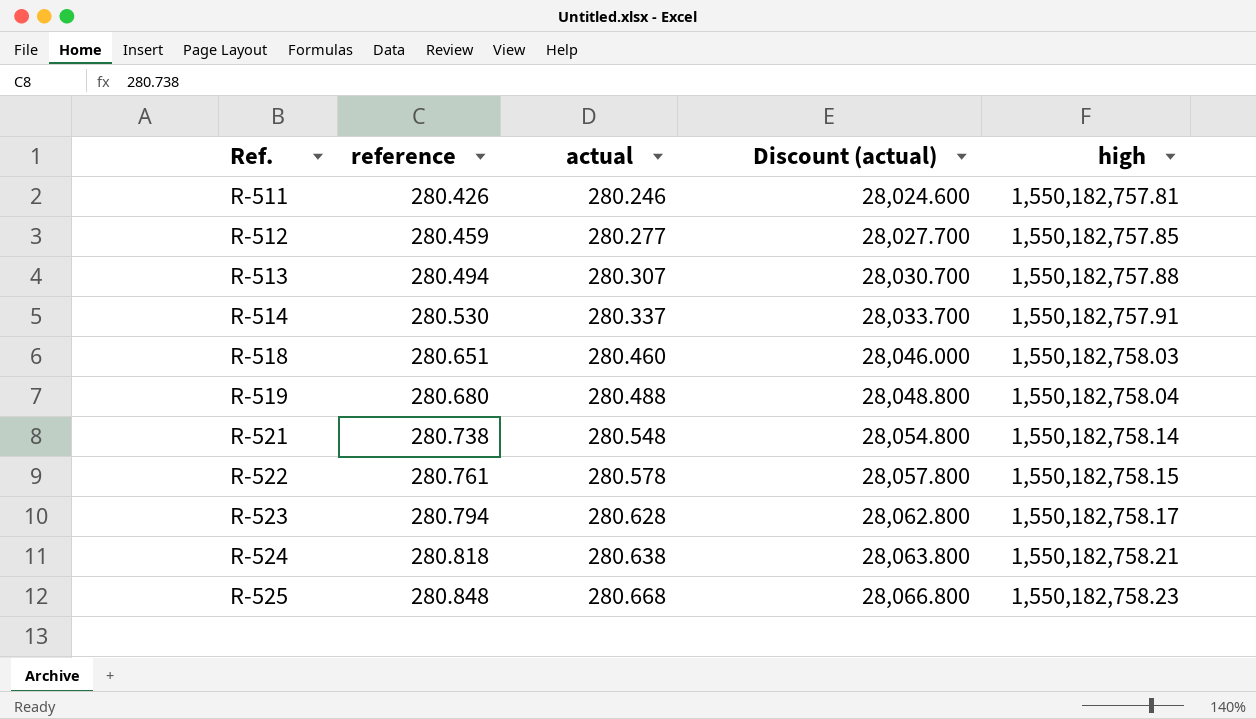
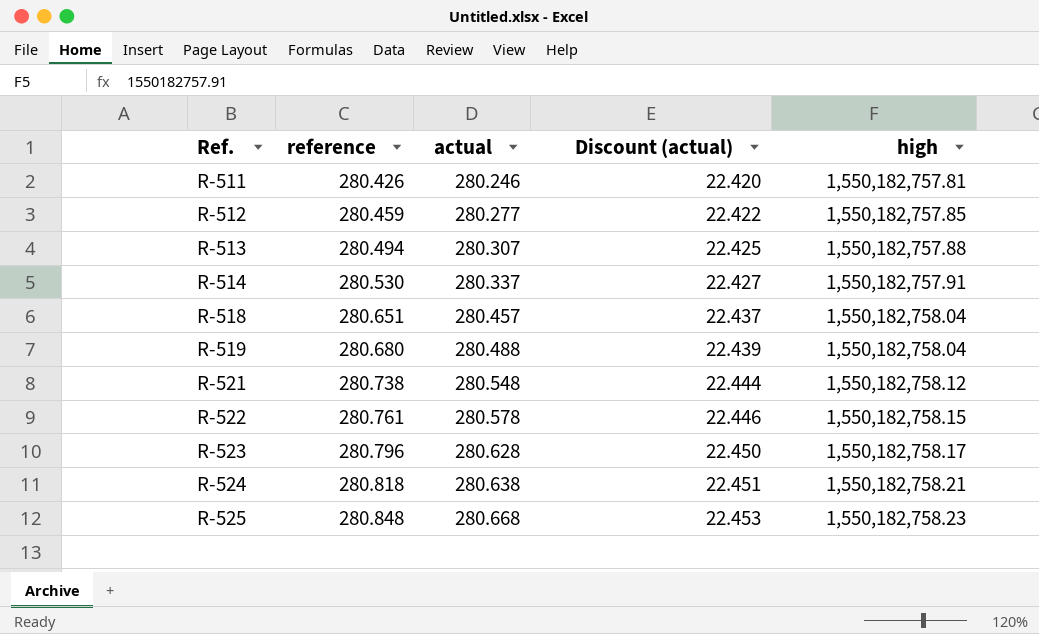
column Discount (actual) | formula: [actual] * 100 -> [actual] * 0.08
R-518 | actual: 280.460 -> 280.457
R-518 | high: 1,550,182,758.03 -> 1,550,182,758.04
R-521 | high: 1,550,182,758.14 -> 1,550,182,758.12
R-523 | reference: 280.794 -> 280.796

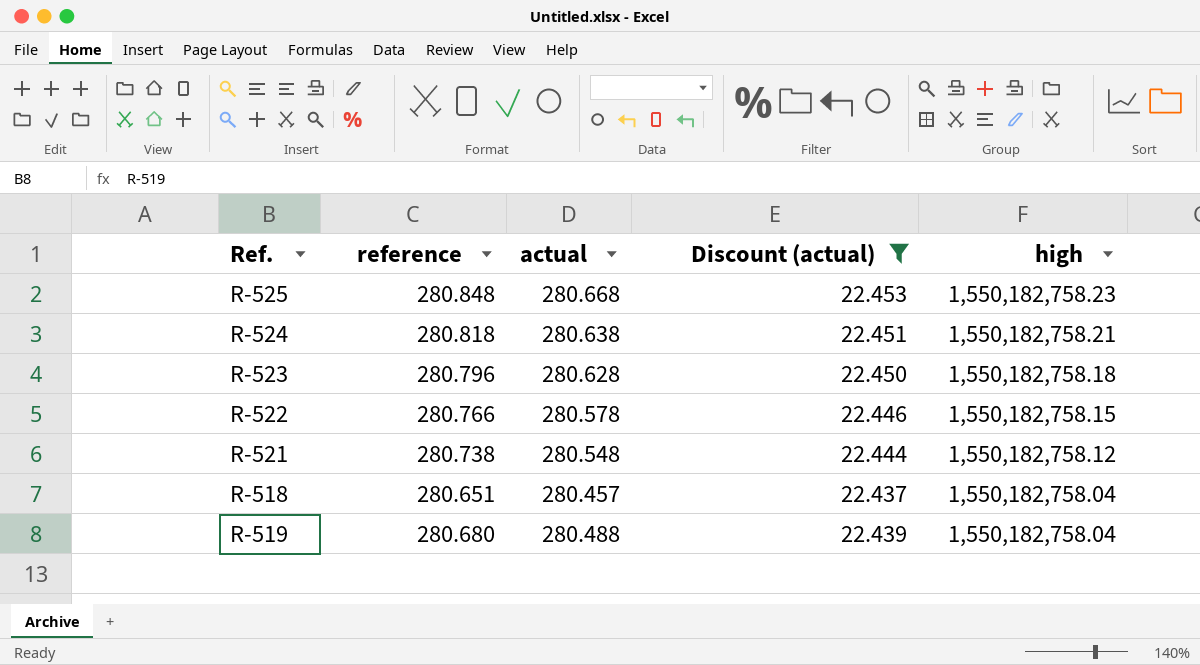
filter: none -> Discount (actual) >= 22.437
row order: Ref. ascending -> high descending
R-523 | high: 1,550,182,758.17 -> 1,550,182,758.18
R-522 | reference: 280.761 -> 280.766

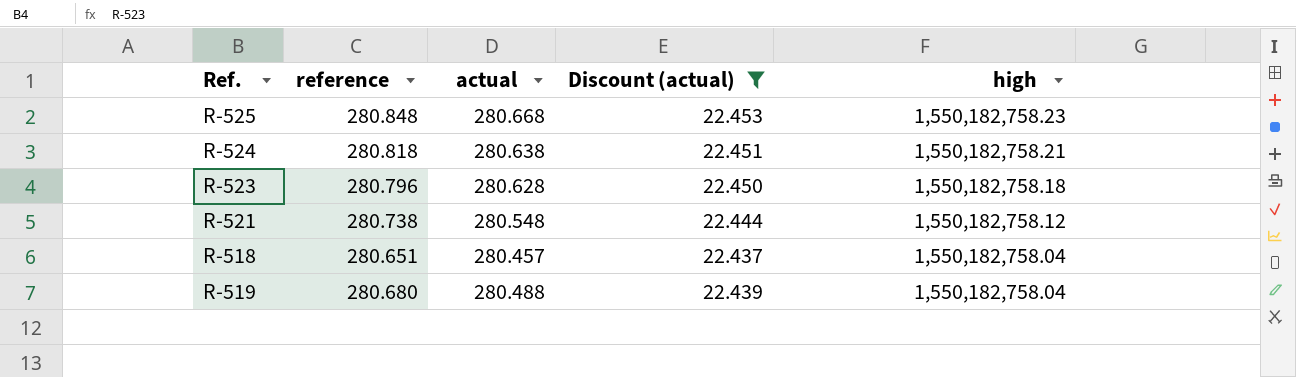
row R-522: 280.766 | 280.578 | 22.446 | 1,550,182,758.15 -> none

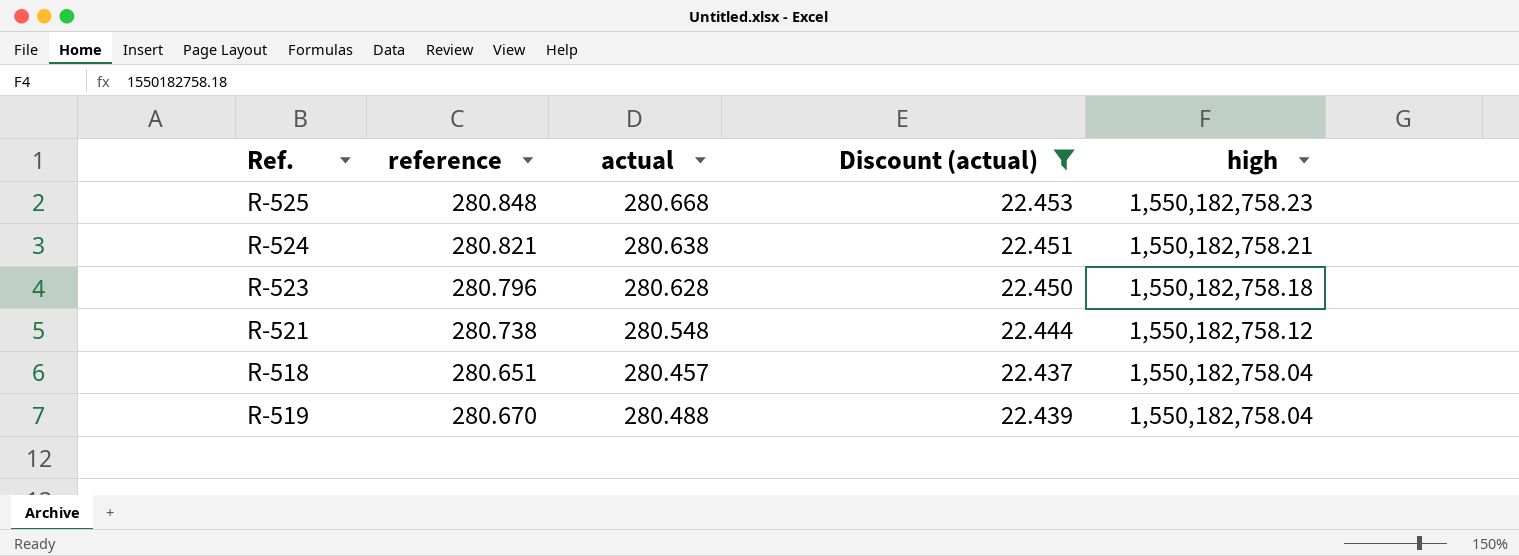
R-524 | reference: 280.818 -> 280.821
R-519 | reference: 280.680 -> 280.670

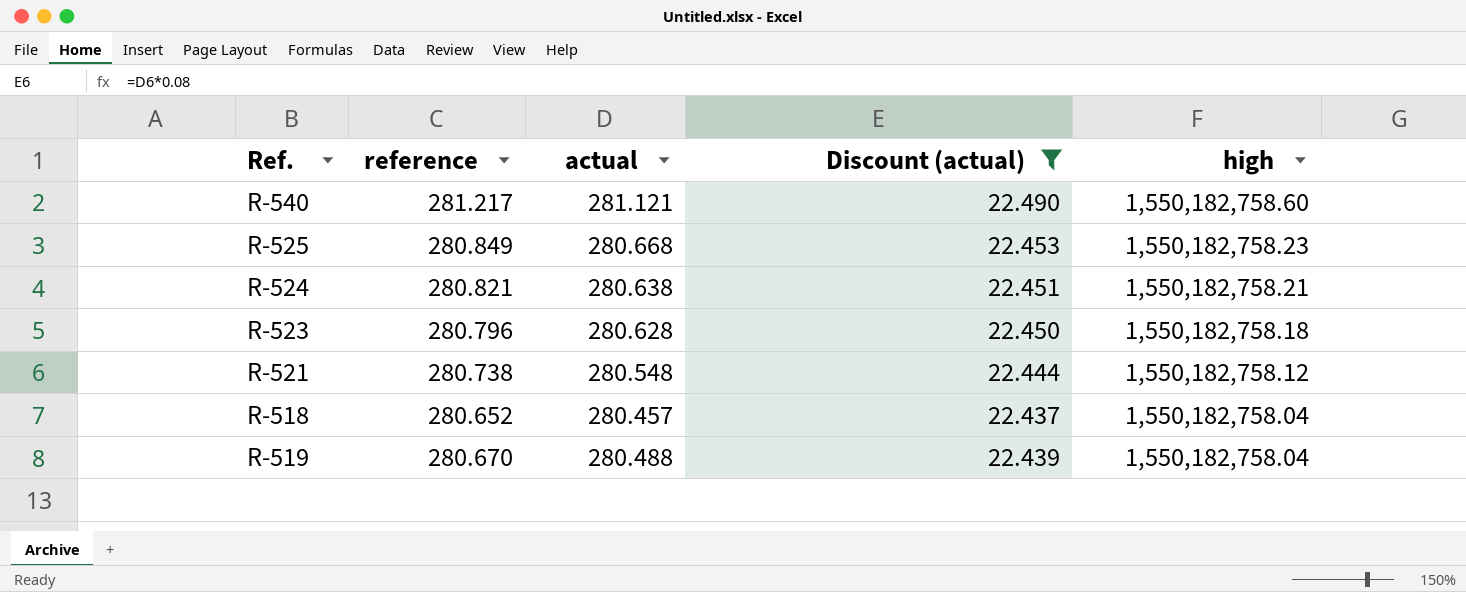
row R-540: none -> 281.217 | 281.121 | 22.490 | 1,550,182,758.60
R-525 | reference: 280.848 -> 280.849
R-518 | reference: 280.651 -> 280.652

